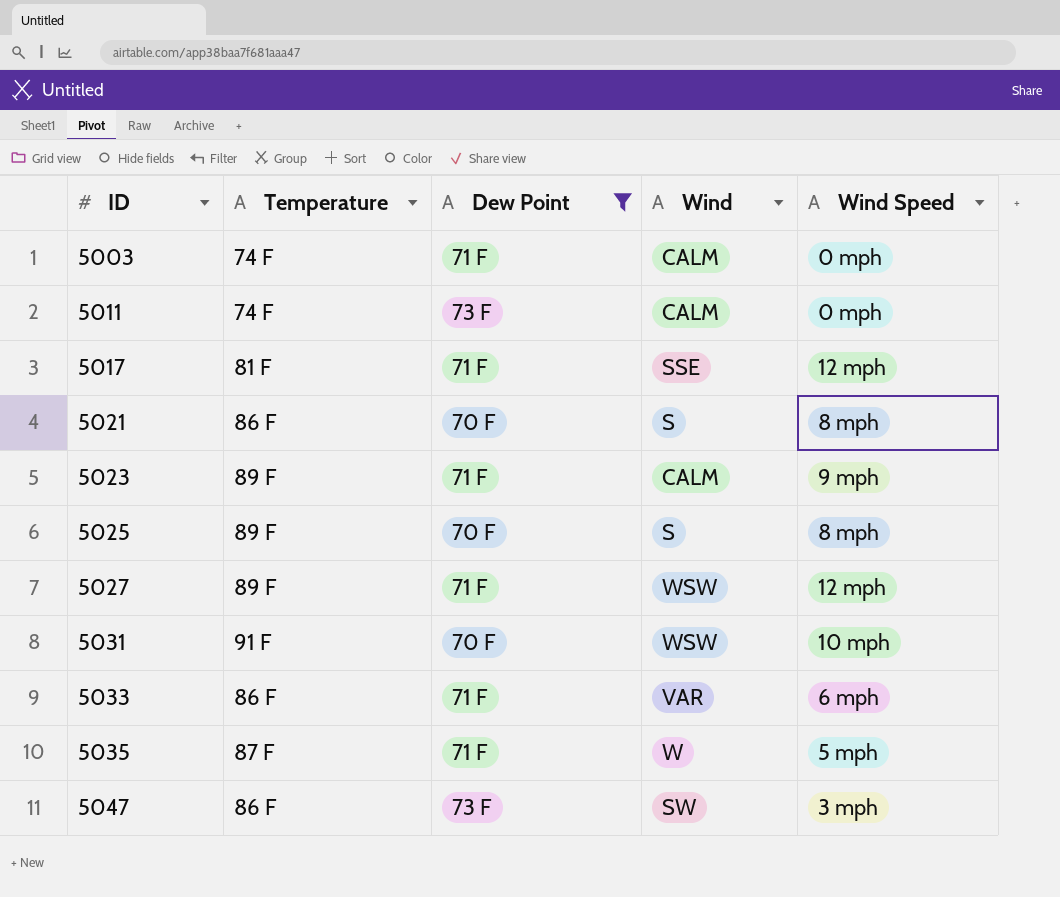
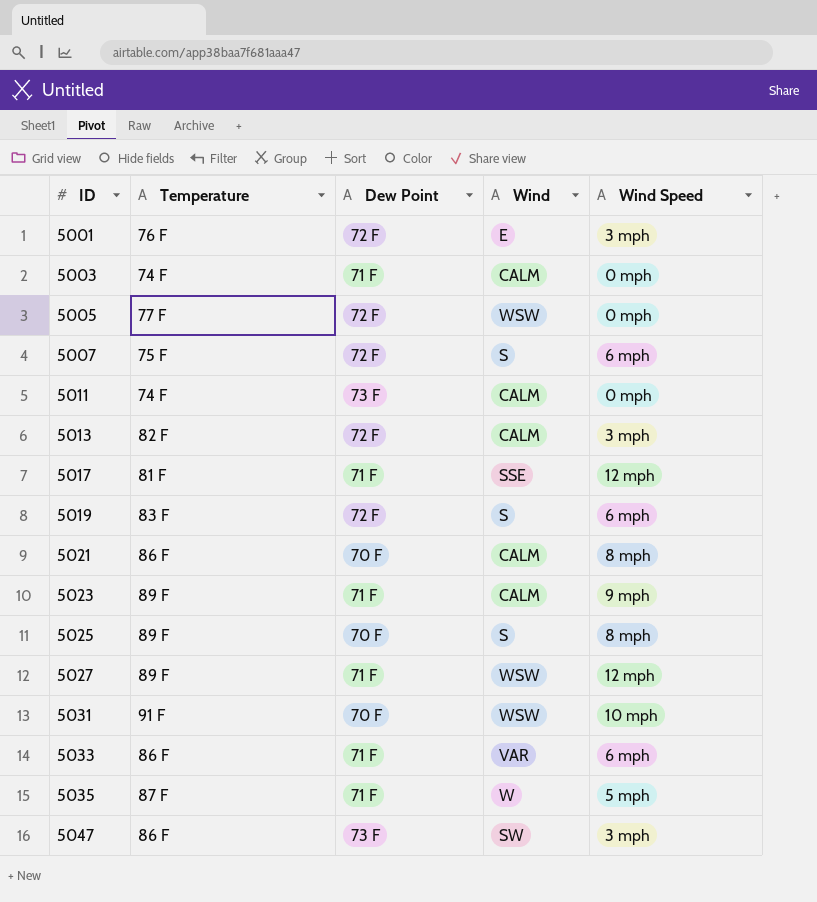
filter: Dew Point != 72 F -> none
5021 | Wind: S -> CALM

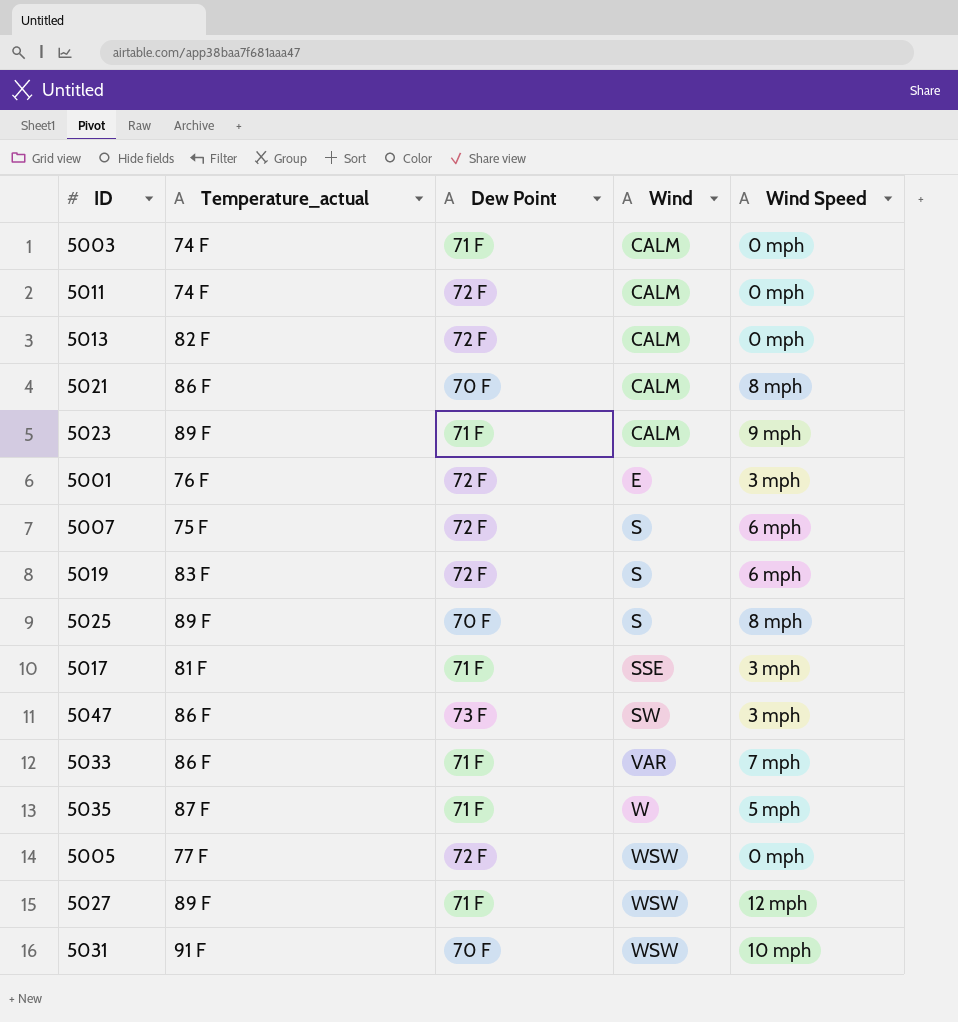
row order: ID ascending -> Wind ascending
column name: Temperature -> Temperature_actual
5011 | Dew Point: 73 F -> 72 F
5013 | Wind Speed: 3 mph -> 0 mph
5017 | Wind Speed: 12 mph -> 3 mph
5033 | Wind Speed: 6 mph -> 7 mph

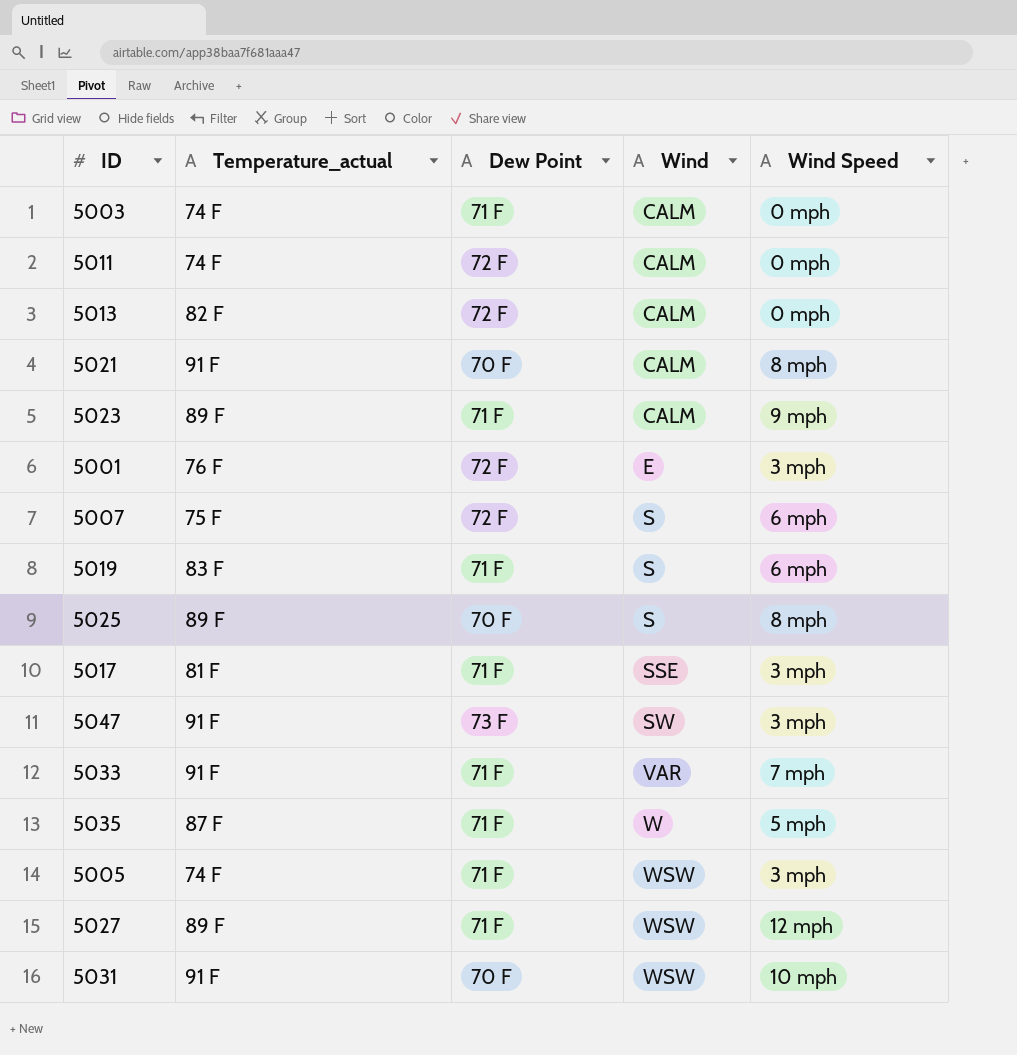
5021 | Temperature_actual: 86 F -> 91 F
5019 | Dew Point: 72 F -> 71 F
5047 | Temperature_actual: 86 F -> 91 F
5033 | Temperature_actual: 86 F -> 91 F
5005 | Temperature_actual: 77 F -> 74 F
5005 | Dew Point: 72 F -> 71 F
5005 | Wind Speed: 0 mph -> 3 mph

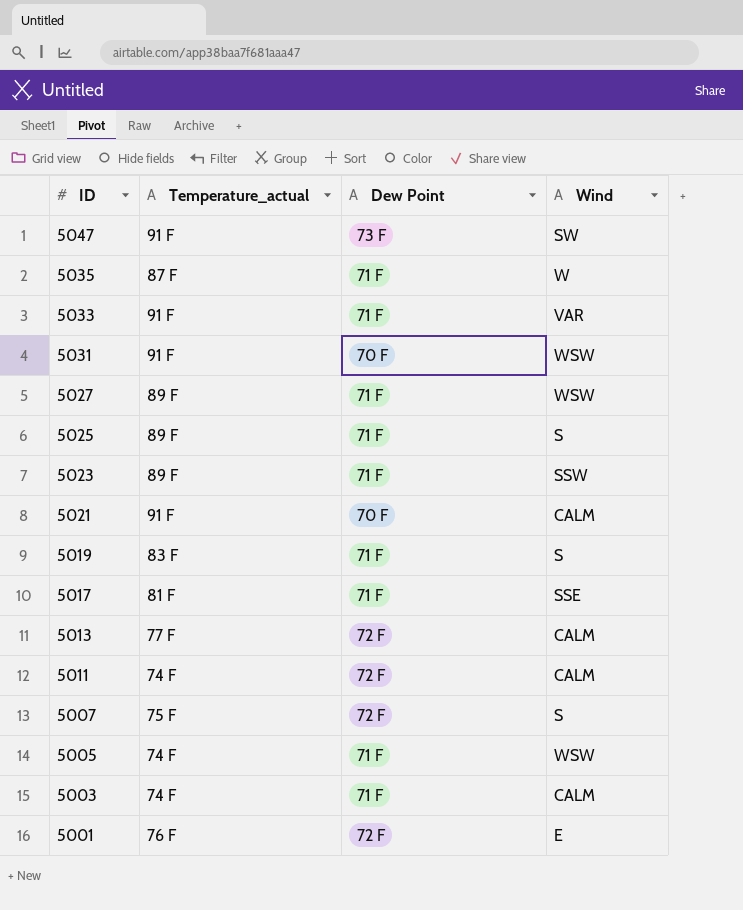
row order: Wind ascending -> ID descending
column Wind Speed | position: 5 -> none
5025 | Dew Point: 70 F -> 71 F
5023 | Wind: CALM -> SSW
5013 | Temperature_actual: 82 F -> 77 F

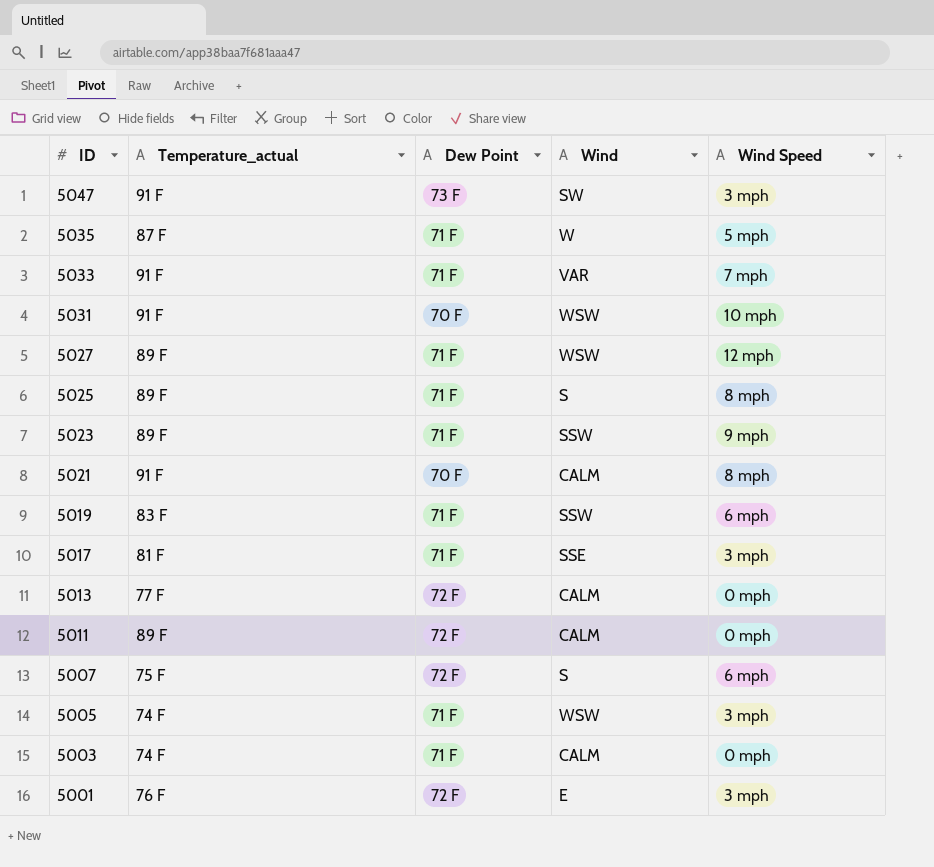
column Wind Speed | position: none -> 5
5019 | Wind: S -> SSW
5011 | Temperature_actual: 74 F -> 89 F

